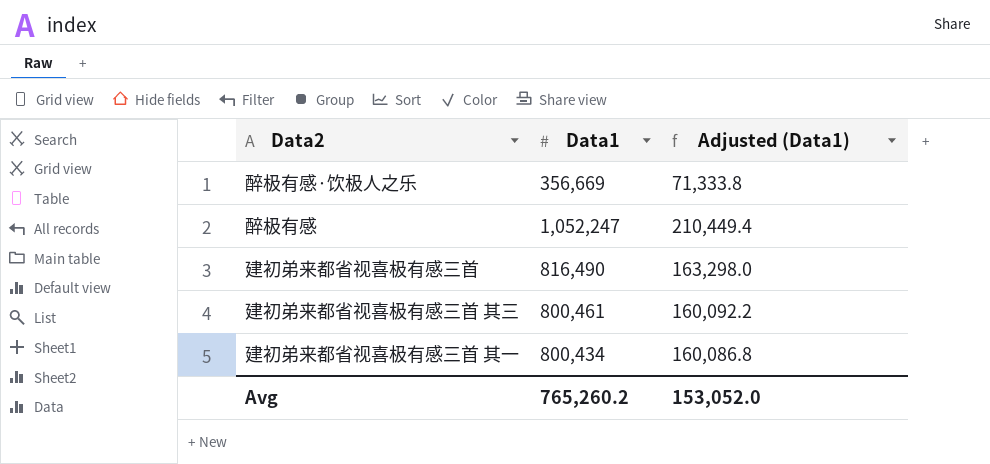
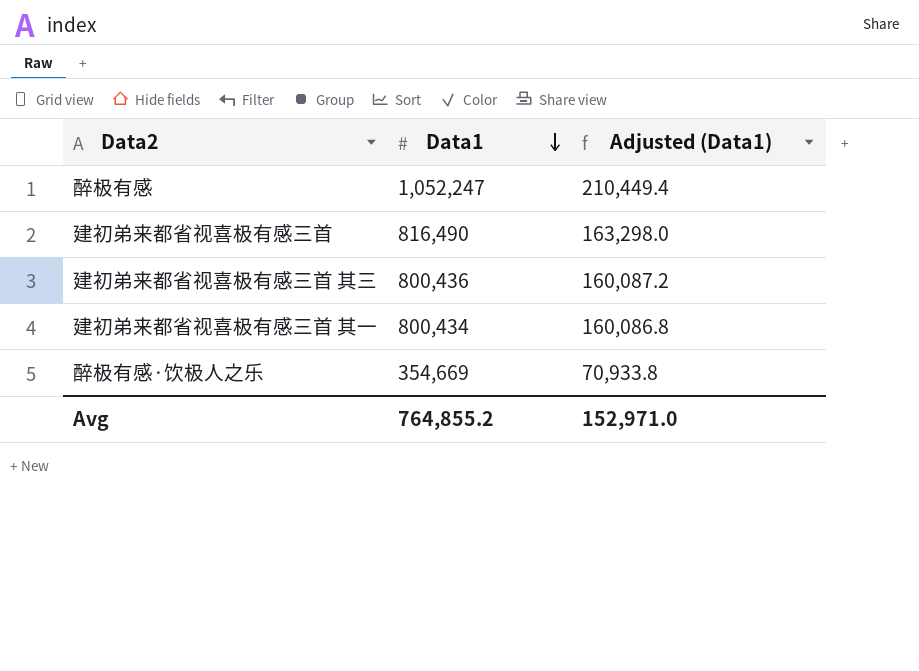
row order: none -> Data1 descending
建初弟来都省视喜极有感三首 其三 | Data1: 800,461 -> 800,436
建初弟来都省视喜极有感三首 其三 | Adjusted (Data1): 160,092.2 -> 160,087.2
醉极有感·饮极人之乐 | Data1: 356,669 -> 354,669
醉极有感·饮极人之乐 | Adjusted (Data1): 71,333.8 -> 70,933.8
Avg | Data1: 765,260.2 -> 764,855.2
Avg | Adjusted (Data1): 153,052.0 -> 152,971.0

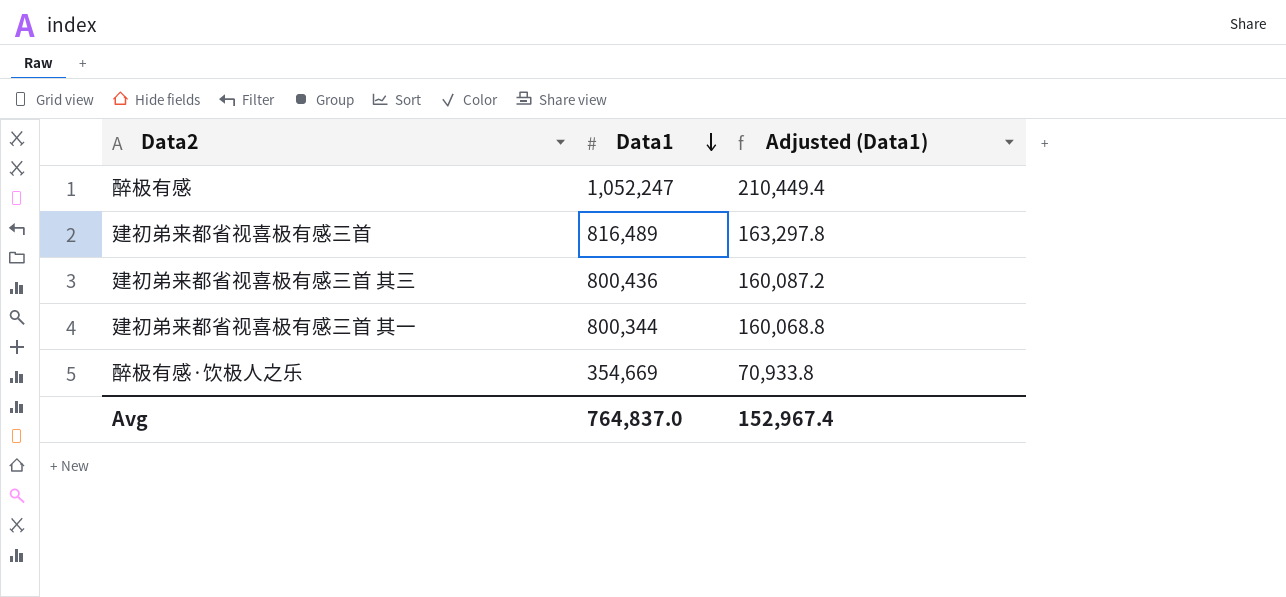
建初弟来都省视喜极有感三首 | Data1: 816,490 -> 816,489
建初弟来都省视喜极有感三首 | Adjusted (Data1): 163,298.0 -> 163,297.8
建初弟来都省视喜极有感三首 其一 | Data1: 800,434 -> 800,344
建初弟来都省视喜极有感三首 其一 | Adjusted (Data1): 160,086.8 -> 160,068.8
Avg | Data1: 764,855.2 -> 764,837.0
Avg | Adjusted (Data1): 152,971.0 -> 152,967.4

